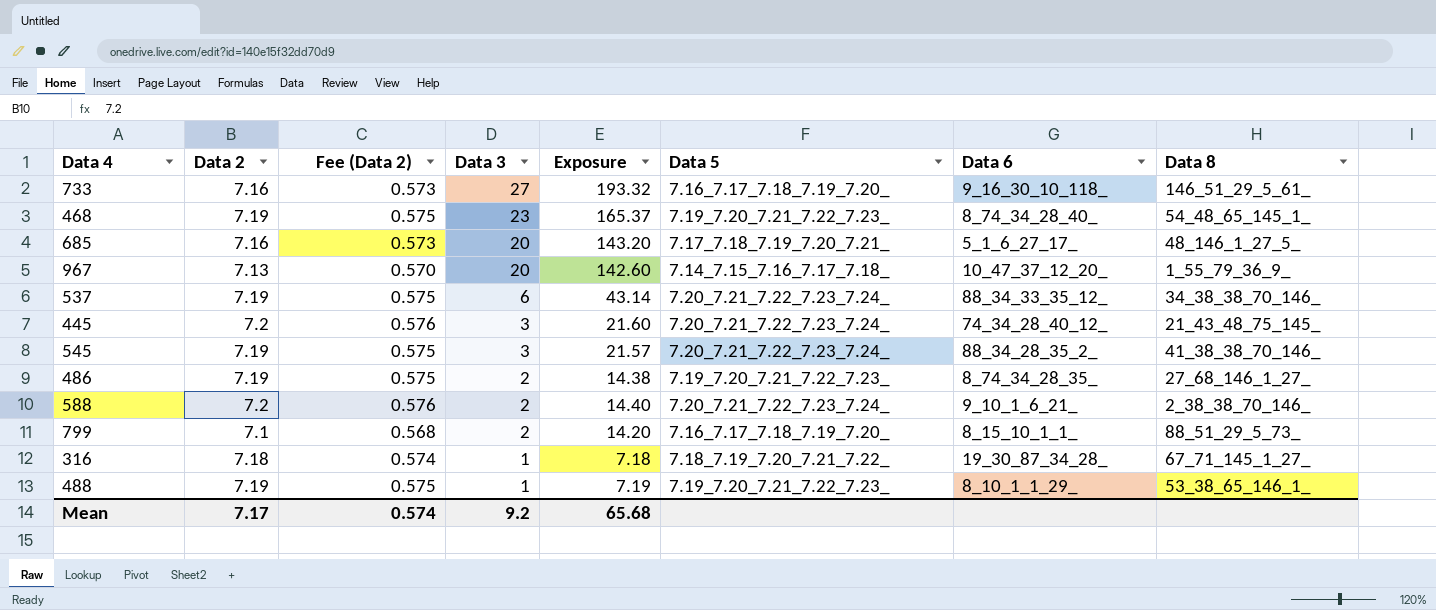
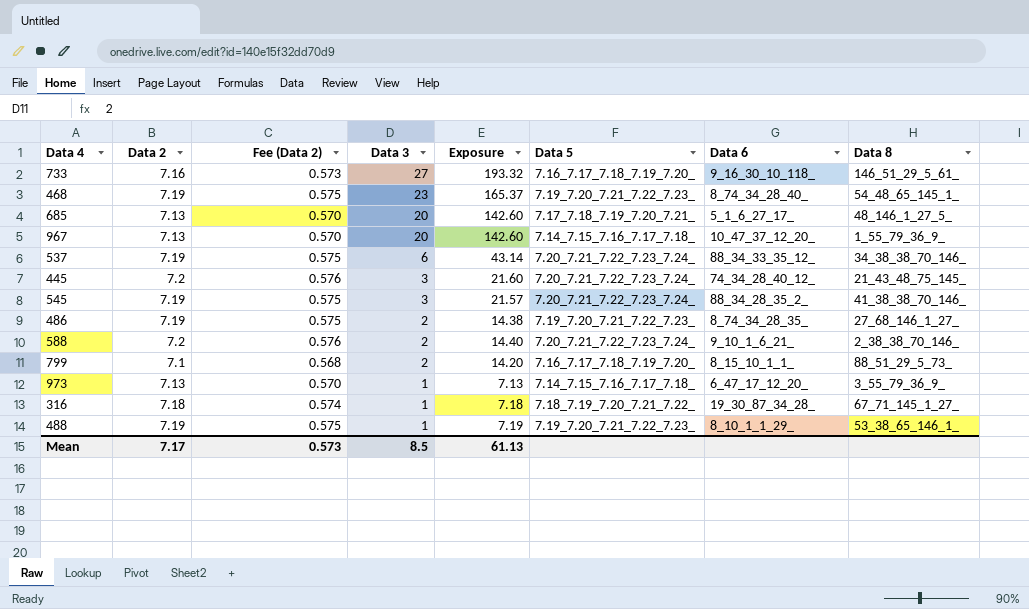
685 | Data 2: 7.16 -> 7.13
685 | Fee (Data 2): 0.573 -> 0.570
685 | Exposure: 143.20 -> 142.60
row 973: none -> 7.13 | 0.570 | 1 | 7.13 | 7.14_7.15_7.16_7.17_7.18_ | 6_47_17_12_20_ | 3_55_79_36_9_
Mean | Fee (Data 2): 0.574 -> 0.573
Mean | Data 3: 9.2 -> 8.5
Mean | Exposure: 65.68 -> 61.13

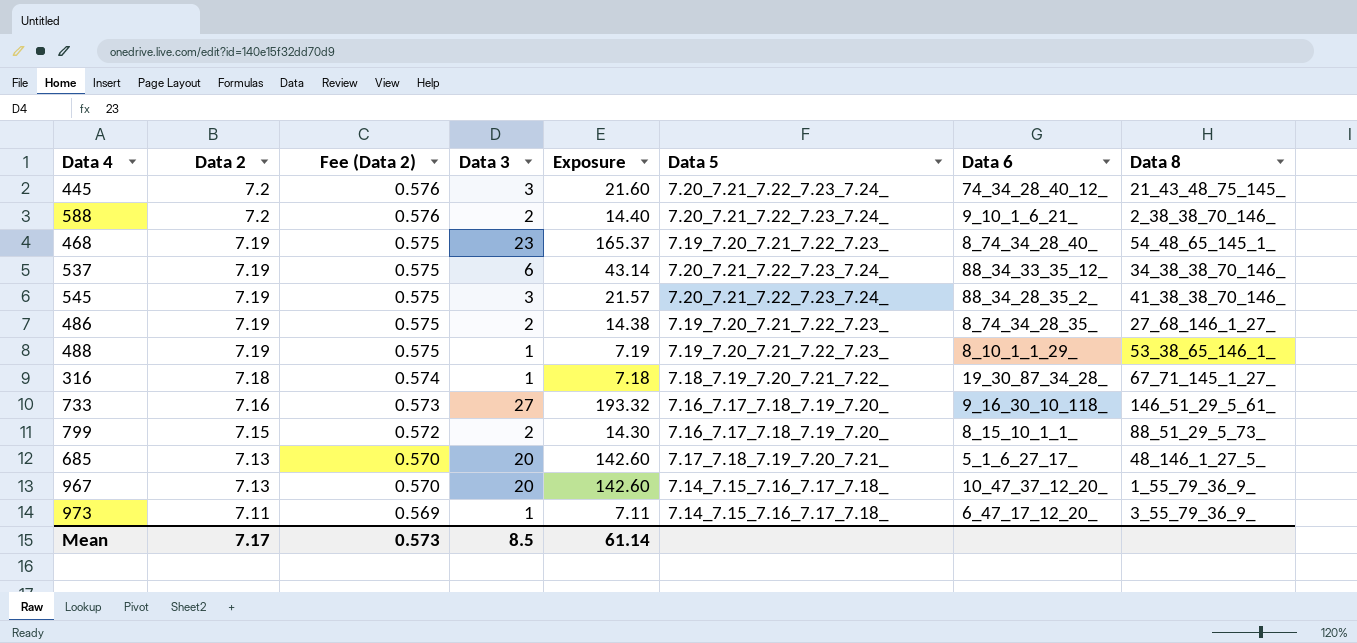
row order: Data 3 descending -> Data 2 descending
799 | Data 2: 7.1 -> 7.15
799 | Fee (Data 2): 0.568 -> 0.572
799 | Exposure: 14.20 -> 14.30
973 | Data 2: 7.13 -> 7.11
973 | Fee (Data 2): 0.570 -> 0.569
973 | Exposure: 7.13 -> 7.11
Mean | Exposure: 61.13 -> 61.14

